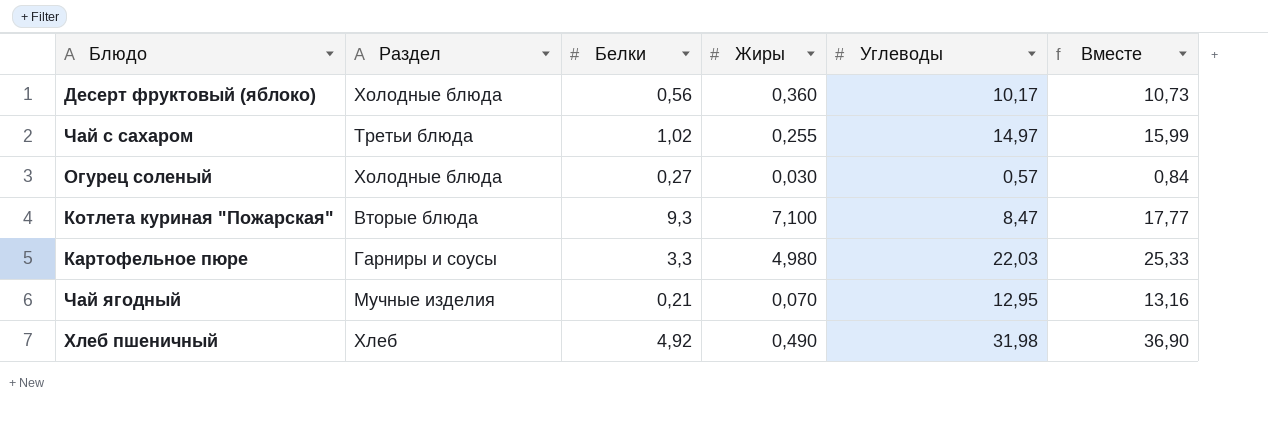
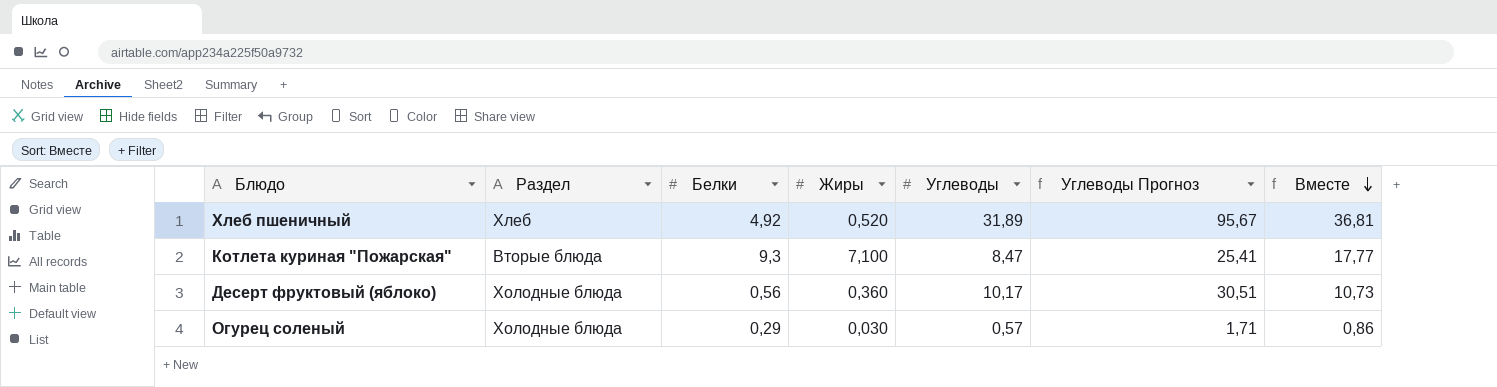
row order: none -> Вместе descending
column Углеводы Прогноз | formula: none -> [Углеводы] * 3
row Чай с сахаром: Третьи блюда | 1,02 | 0,255 | 14,97 | 15,99 -> none
row Картофельное пюре: Гарниры и соусы | 3,3 | 4,980 | 22,03 | 25,33 -> none
row Чай ягодный: Мучные изделия | 0,21 | 0,070 | 12,95 | 13,16 -> none
Хлеб пшеничный | Жиры: 0,490 -> 0,520
Хлеб пшеничный | Углеводы: 31,98 -> 31,89
Хлеб пшеничный | Вместе: 36,90 -> 36,81
Огурец соленый | Белки: 0,27 -> 0,29
Огурец соленый | Вместе: 0,84 -> 0,86

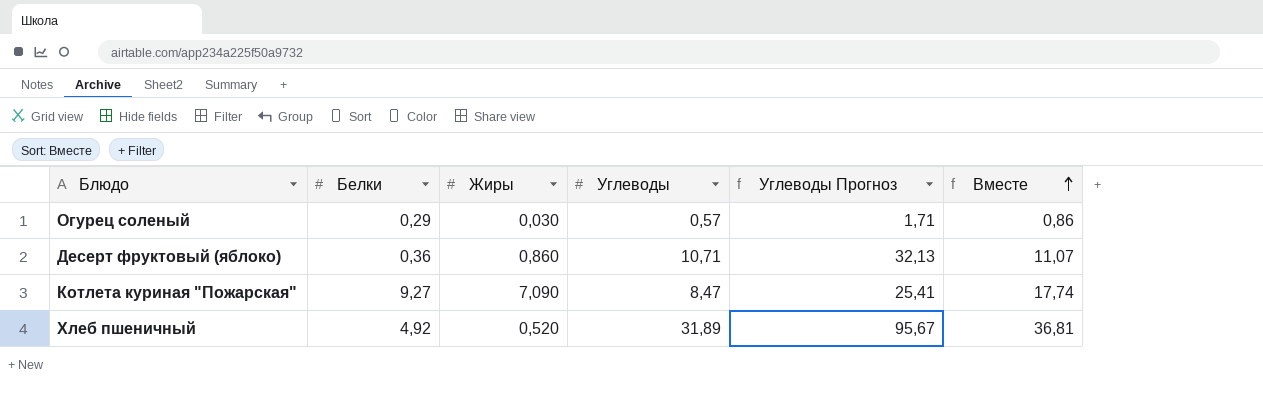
row order: Вместе descending -> Вместе ascending
column Раздел | position: 2 -> none
Десерт фруктовый (яблоко) | Белки: 0,56 -> 0,36
Десерт фруктовый (яблоко) | Жиры: 0,360 -> 0,860
Десерт фруктовый (яблоко) | Углеводы: 10,17 -> 10,71
Десерт фруктовый (яблоко) | Углеводы Прогноз: 30,51 -> 32,13
Десерт фруктовый (яблоко) | Вместе: 10,73 -> 11,07
Котлета куриная "Пожарская" | Белки: 9,3 -> 9,27
Котлета куриная "Пожарская" | Жиры: 7,100 -> 7,090
Котлета куриная "Пожарская" | Вместе: 17,77 -> 17,74

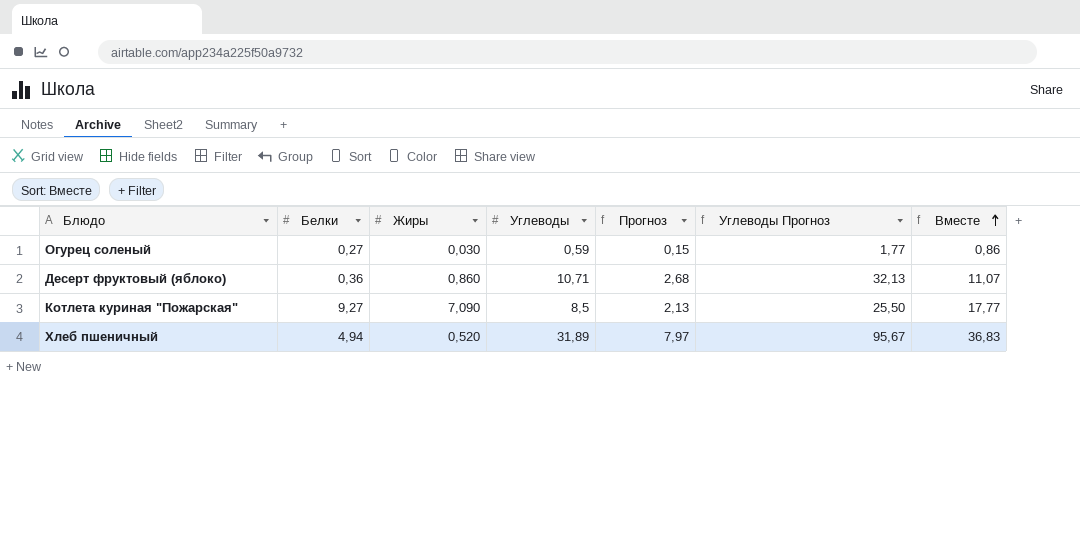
column Прогноз | formula: none -> [Углеводы] * 0,25
Огурец соленый | Белки: 0,29 -> 0,27
Огурец соленый | Углеводы: 0,57 -> 0,59
Огурец соленый | Углеводы Прогноз: 1,71 -> 1,77
Котлета куриная "Пожарская" | Углеводы: 8,47 -> 8,5
Котлета куриная "Пожарская" | Углеводы Прогноз: 25,41 -> 25,50
Котлета куриная "Пожарская" | Вместе: 17,74 -> 17,77
Хлеб пшеничный | Белки: 4,92 -> 4,94
Хлеб пшеничный | Вместе: 36,81 -> 36,83

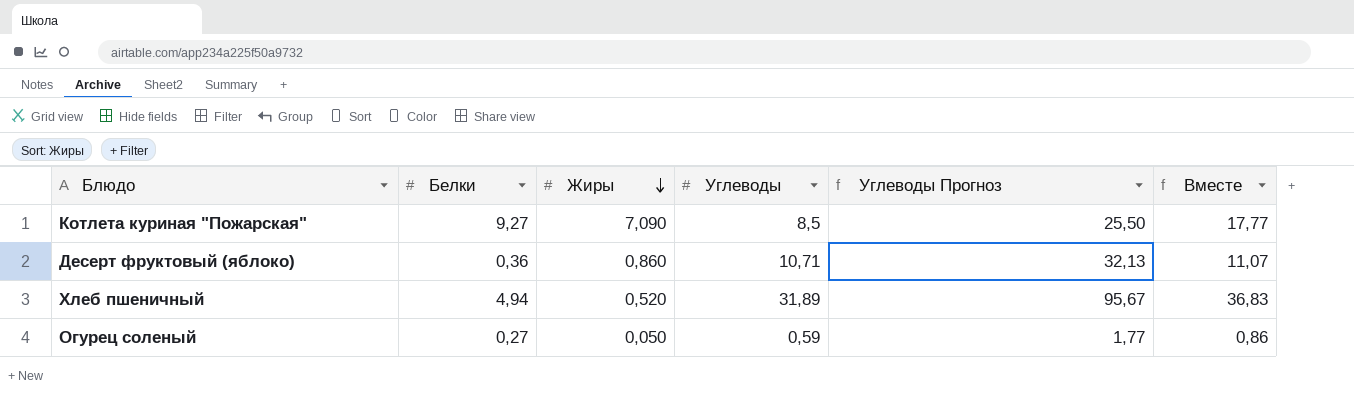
row order: Вместе ascending -> Жиры descending
column Прогноз | formula: [Углеводы] * 0,25 -> none
Огурец соленый | Жиры: 0,030 -> 0,050

